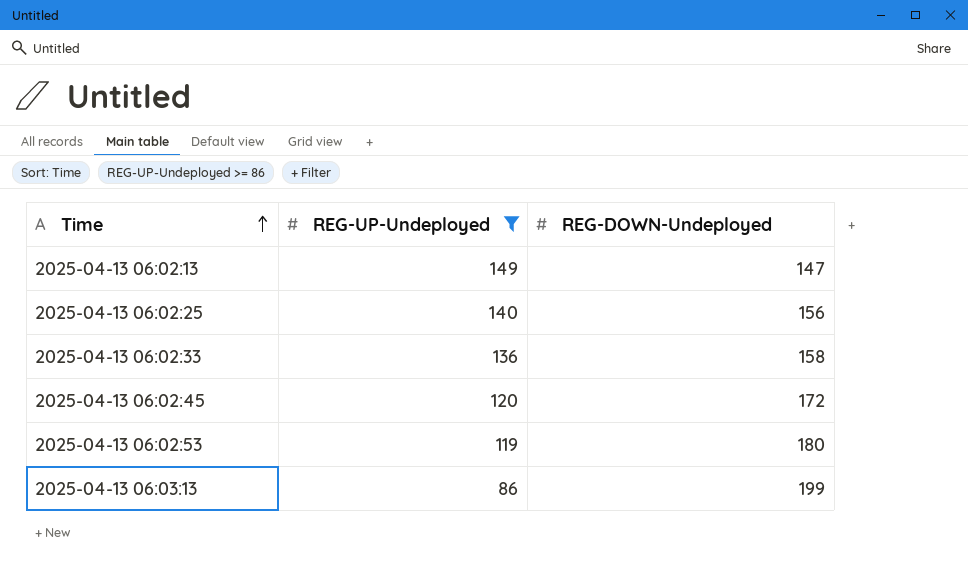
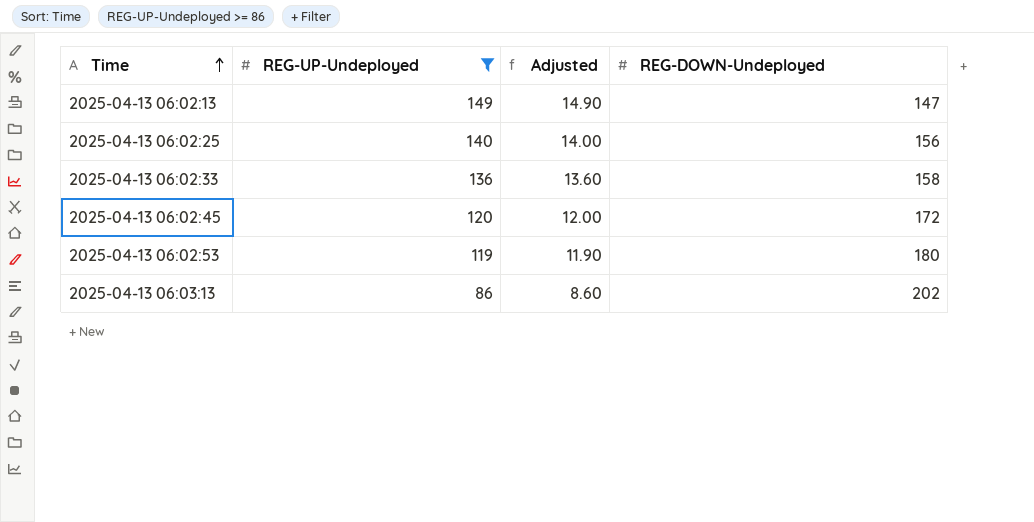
column Adjusted | formula: none -> [REG-UP-Undeployed] * 0.1
2025-04-13 06:03:13 | REG-DOWN-Undeployed: 199 -> 202

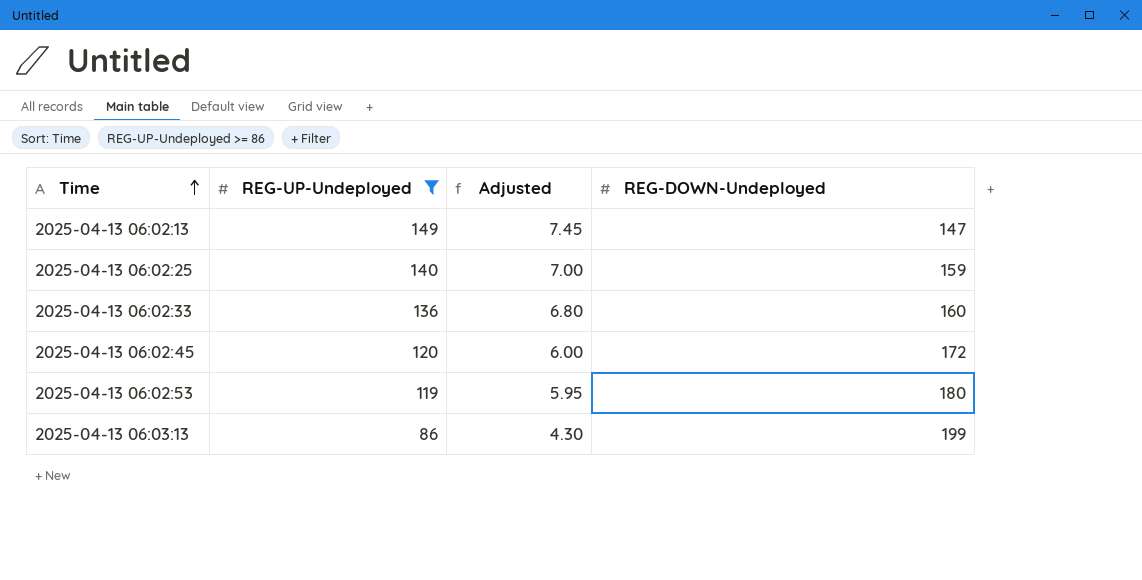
column Adjusted | formula: [REG-UP-Undeployed] * 0.1 -> [REG-UP-Undeployed] * 0.05
2025-04-13 06:02:25 | REG-DOWN-Undeployed: 156 -> 159
2025-04-13 06:02:33 | REG-DOWN-Undeployed: 158 -> 160
2025-04-13 06:03:13 | REG-DOWN-Undeployed: 202 -> 199

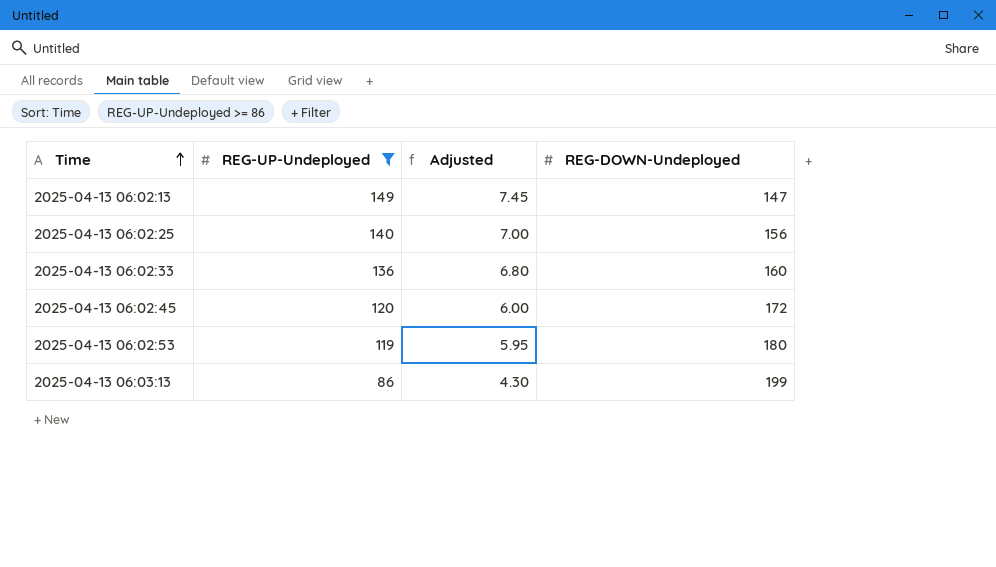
2025-04-13 06:02:25 | REG-DOWN-Undeployed: 159 -> 156

